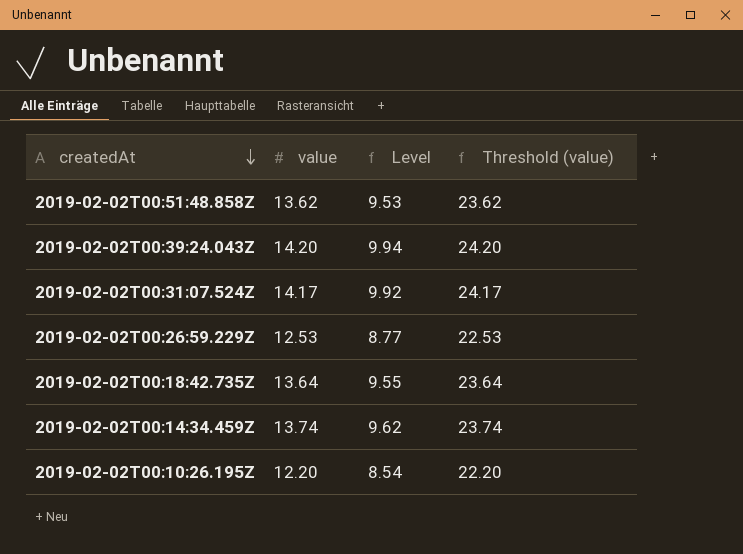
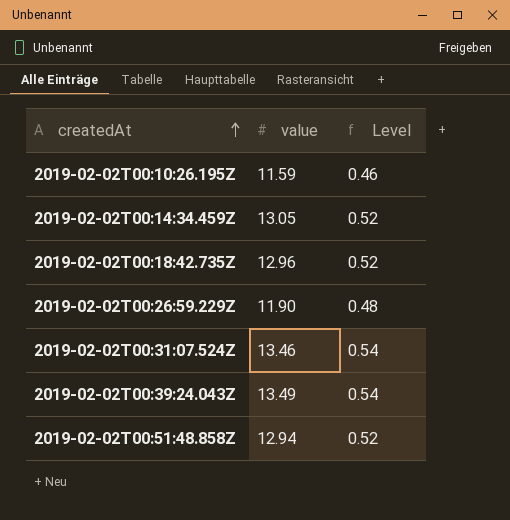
row order: createdAt descending -> createdAt ascending
column Threshold (value) | formula: [value] + 10 -> none
column Level | formula: [value] * 0.7 -> [value] * 0.04
2019-02-02T00:10:26.195Z | value: 12.20 -> 11.59
2019-02-02T00:14:34.459Z | value: 13.74 -> 13.05
2019-02-02T00:18:42.735Z | value: 13.64 -> 12.96
2019-02-02T00:26:59.229Z | value: 12.53 -> 11.90
2019-02-02T00:31:07.524Z | value: 14.17 -> 13.46
2019-02-02T00:39:24.043Z | value: 14.20 -> 13.49
2019-02-02T00:51:48.858Z | value: 13.62 -> 12.94

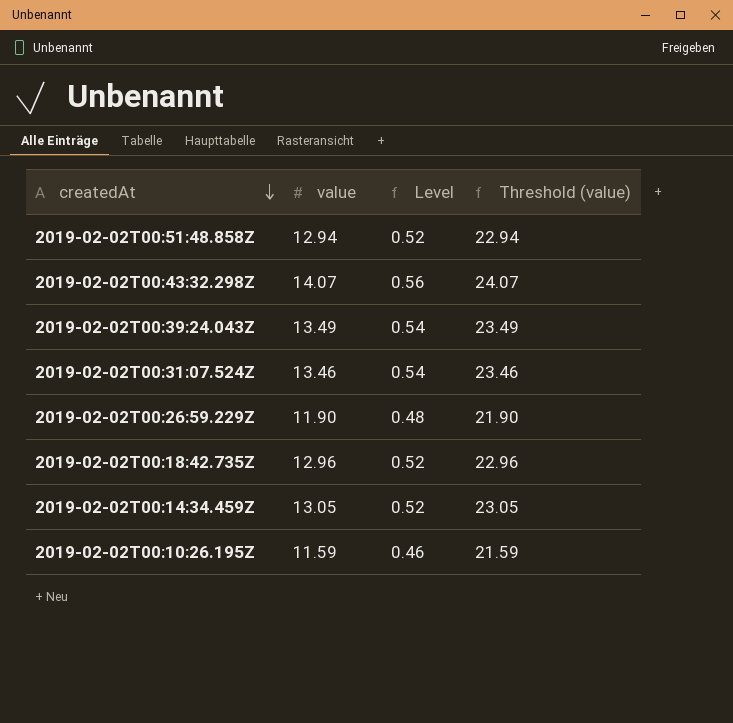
row order: createdAt ascending -> createdAt descending
column Threshold (value) | formula: none -> [value] + 10
row 2019-02-02T00:43:32.298Z: none -> 14.07 | 0.56 | 24.07

